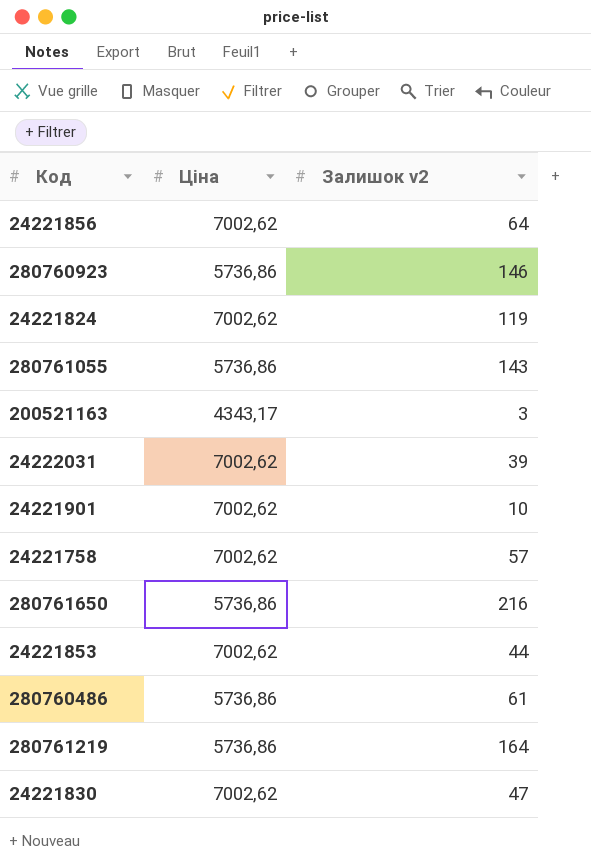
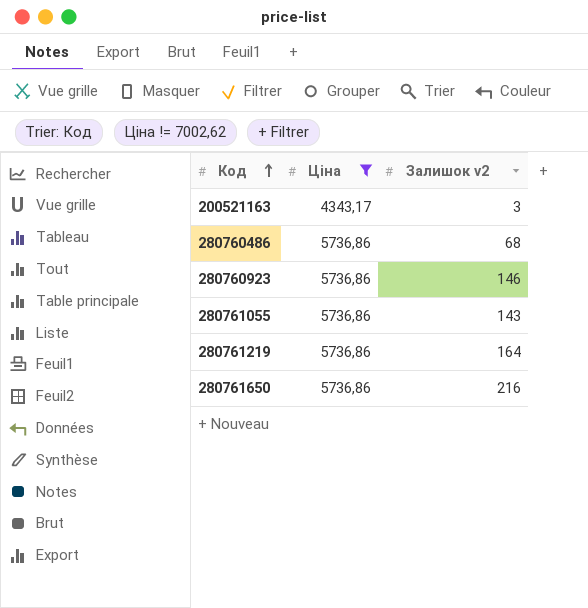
filter: none -> Ціна != 7002,62
row order: none -> Код ascending
280760486 | Залишок v2: 61 -> 68

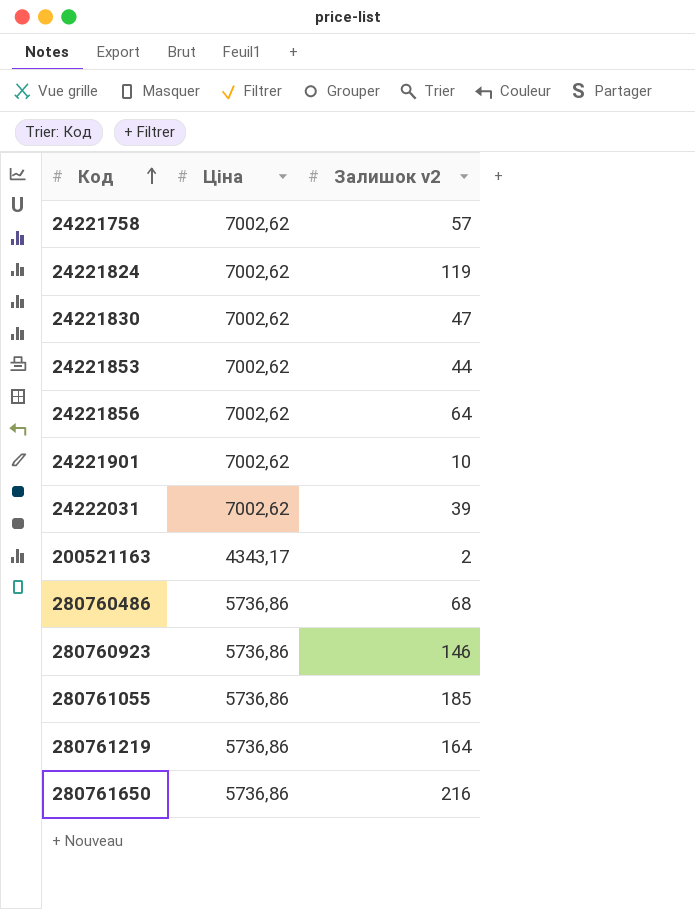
filter: Ціна != 7002,62 -> none
200521163 | Залишок v2: 3 -> 2
280761055 | Залишок v2: 143 -> 185

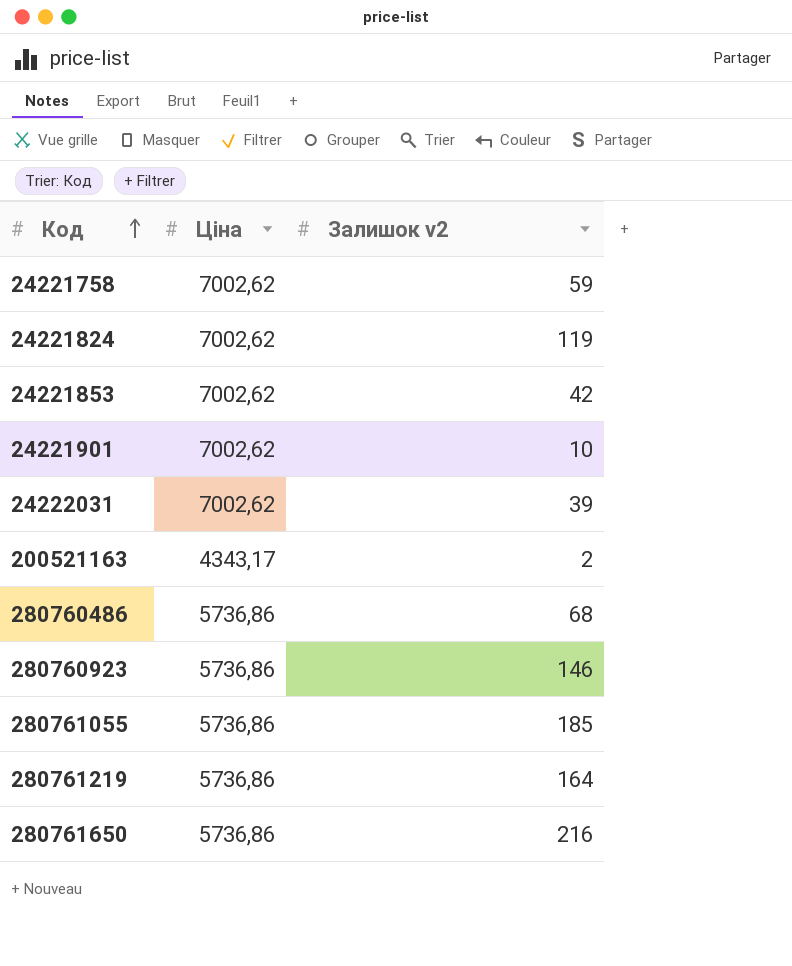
row 24221830: 7002,62 | 47 -> none
row 24221856: 7002,62 | 64 -> none
24221758 | Залишок v2: 57 -> 59
24221853 | Залишок v2: 44 -> 42

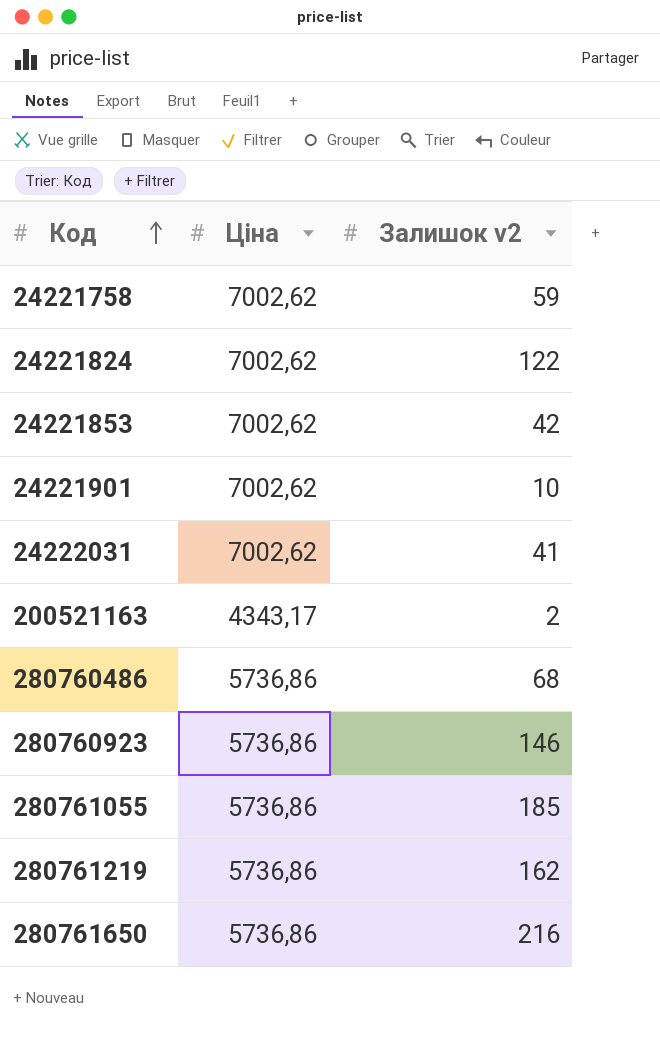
24221824 | Залишок v2: 119 -> 122
24222031 | Залишок v2: 39 -> 41
280761219 | Залишок v2: 164 -> 162

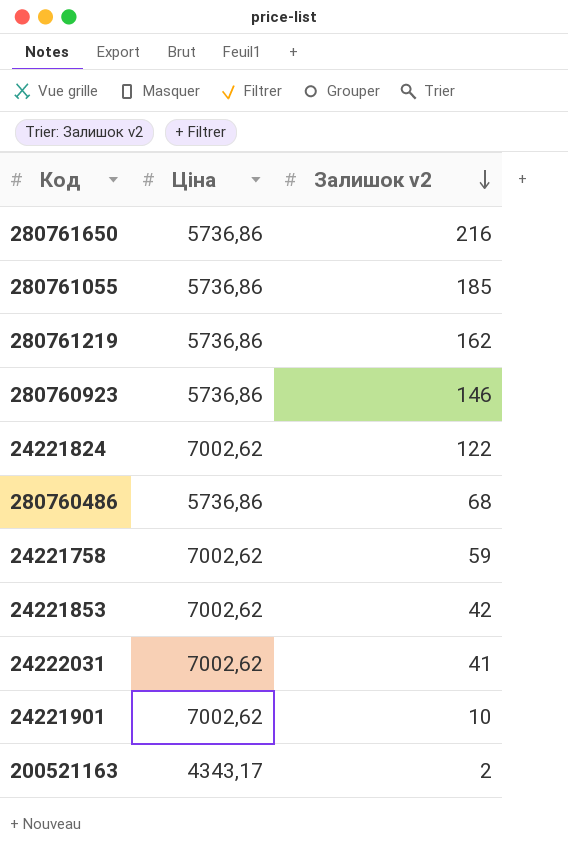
row order: Код ascending -> Залишок v2 descending

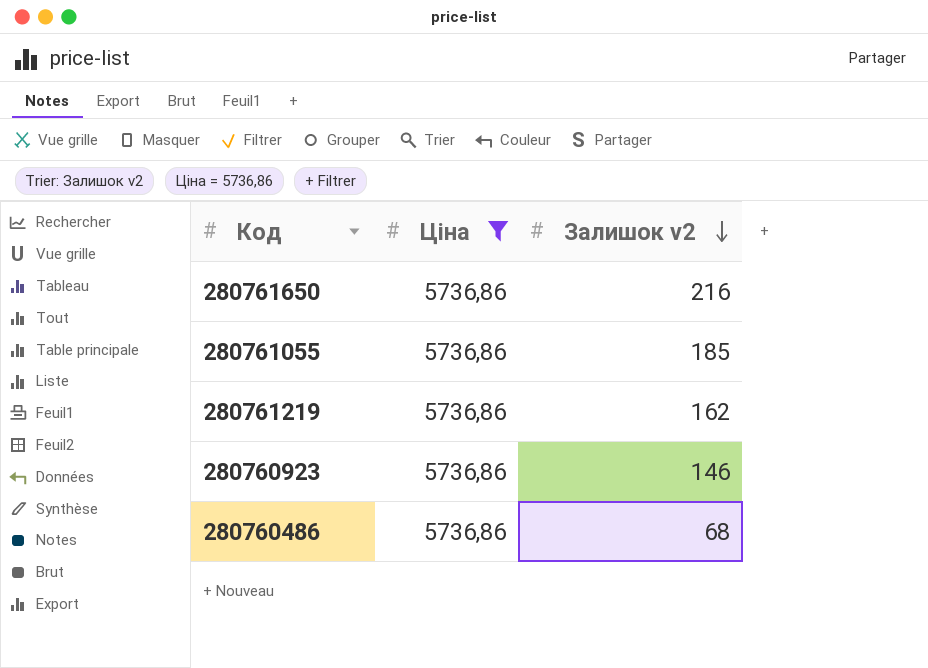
filter: none -> Ціна = 5736,86

